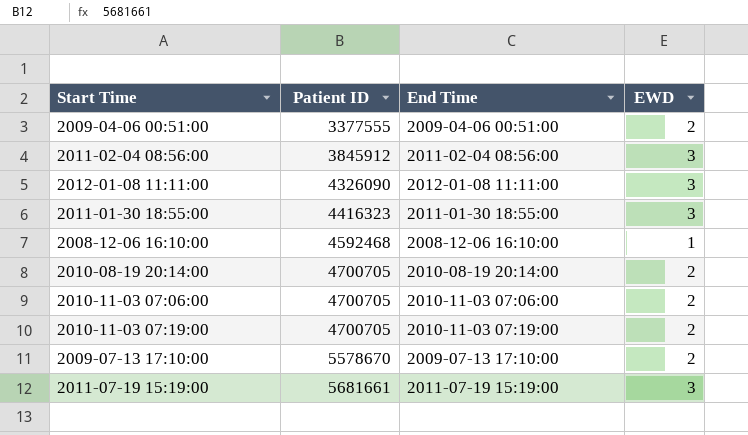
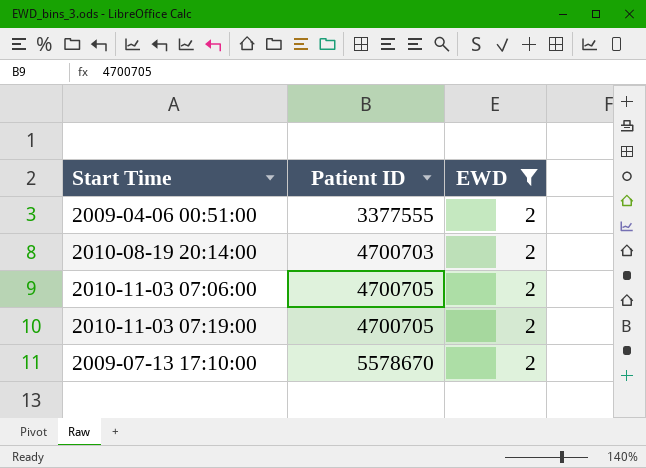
filter: none -> EWD = 2
column End Time | position: 3 -> none
2010-08-19 20:14:00 | Patient ID: 4700705 -> 4700703

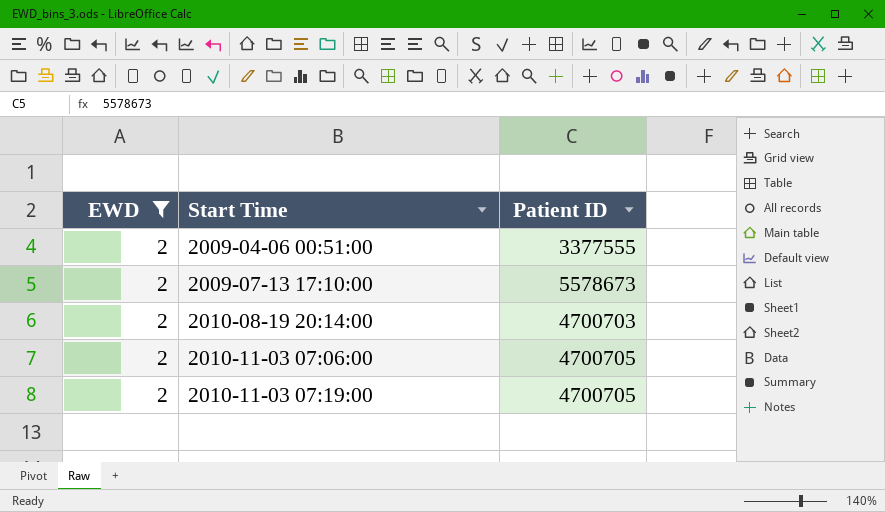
row order: Patient ID ascending -> Start Time ascending
column EWD | position: 3 -> 1
2009-07-13 17:10:00 | Patient ID: 5578670 -> 5578673

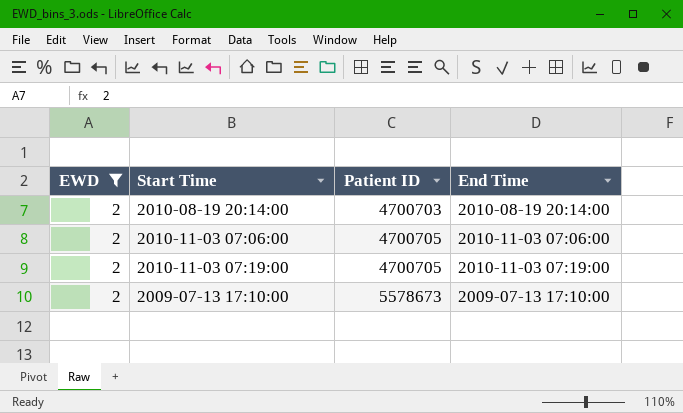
row order: Start Time ascending -> Patient ID ascending
column End Time | position: none -> 4
row 2009-04-06 00:51:00: 2 | 3377555 -> none

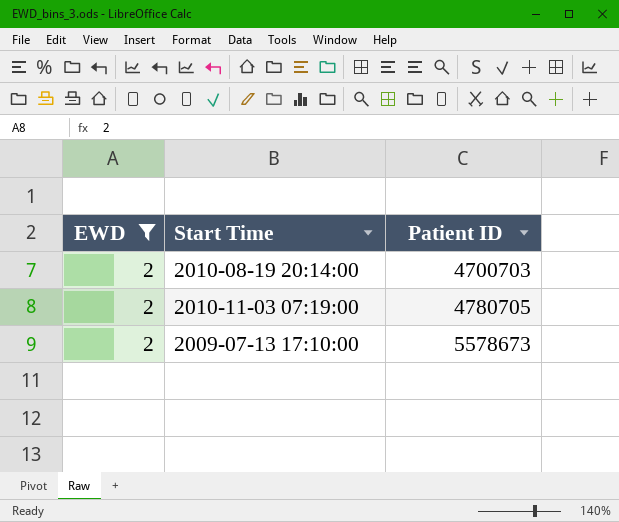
column End Time | position: 4 -> none
row 2010-11-03 07:06:00: 2 | 4700705 | 2010-11-03 07:06:00 -> none
2010-11-03 07:19:00 | Patient ID: 4700705 -> 4780705

